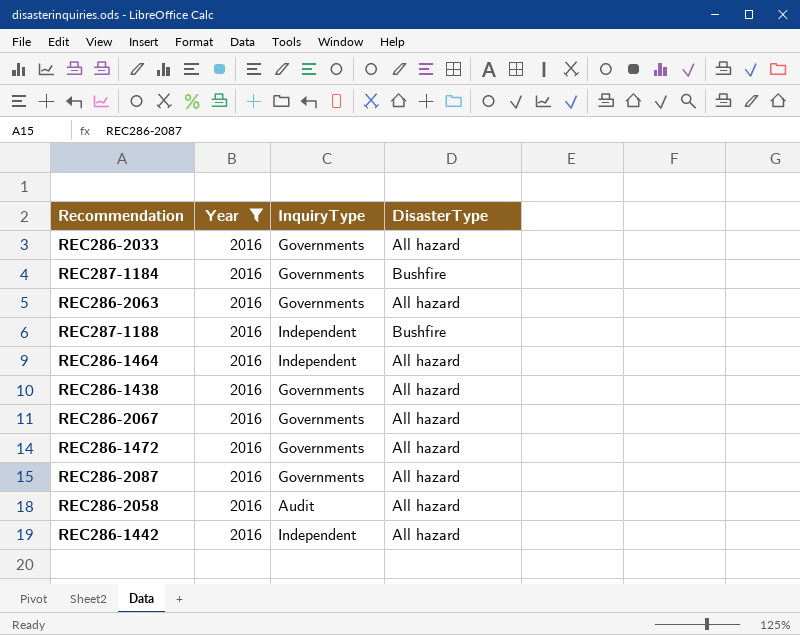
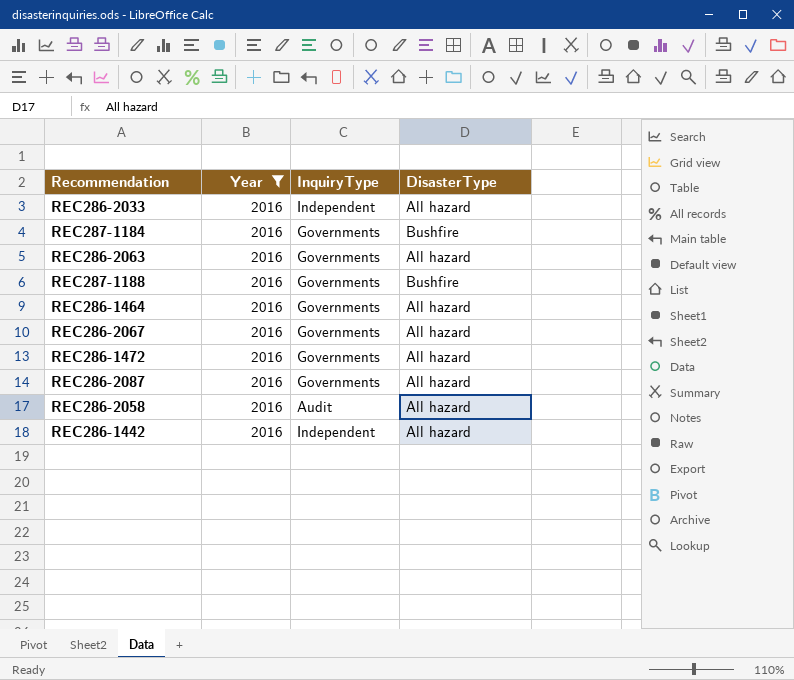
row REC286-1438: 2016 | Governments | All hazard -> none
REC286-2033 | InquiryType: Governments -> Independent
REC287-1188 | InquiryType: Independent -> Governments
REC286-1464 | InquiryType: Independent -> Governments

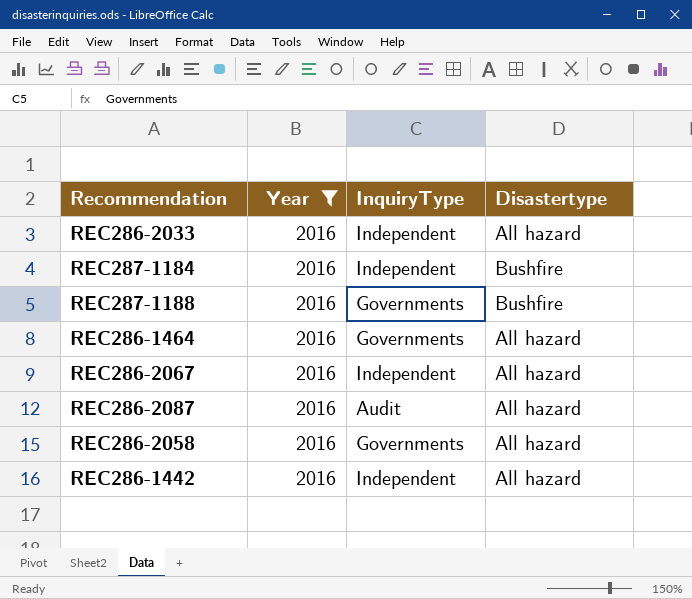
column name: DisasterType -> Disastertype
row REC286-2063: 2016 | Governments | All hazard -> none
row REC286-1472: 2016 | Governments | All hazard -> none
REC287-1184 | InquiryType: Governments -> Independent
REC286-2067 | InquiryType: Governments -> Independent
REC286-2087 | InquiryType: Governments -> Audit
REC286-2058 | InquiryType: Audit -> Governments

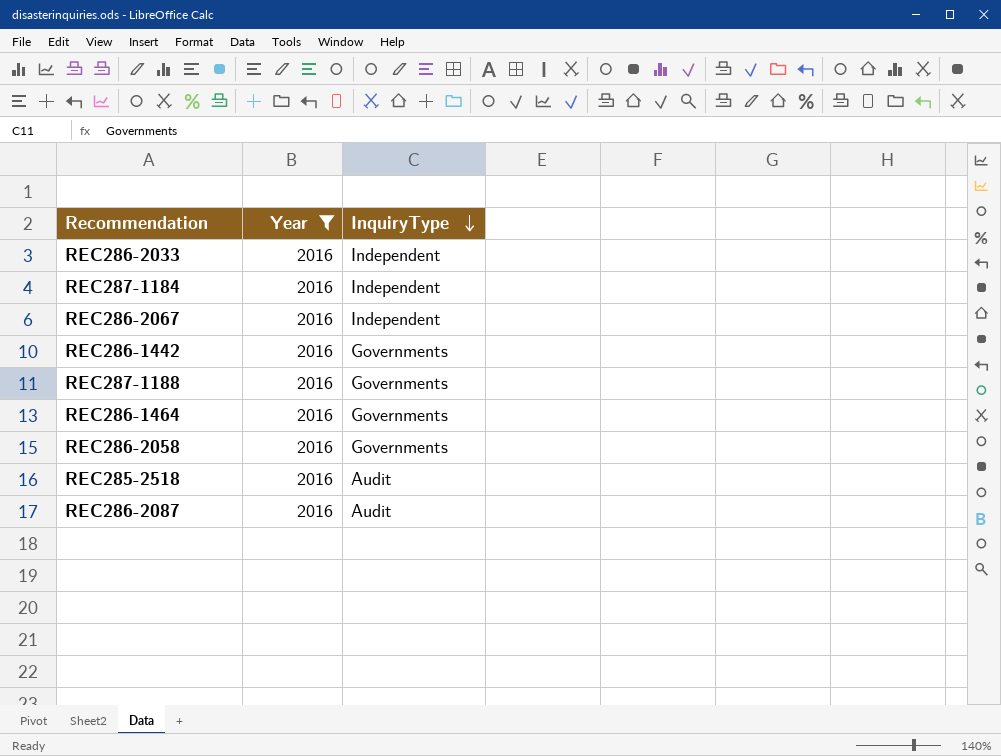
row order: none -> InquiryType descending
column Disastertype | position: 4 -> none
REC286-1442 | InquiryType: Independent -> Governments
row REC285-2518: none -> 2016 | Audit

